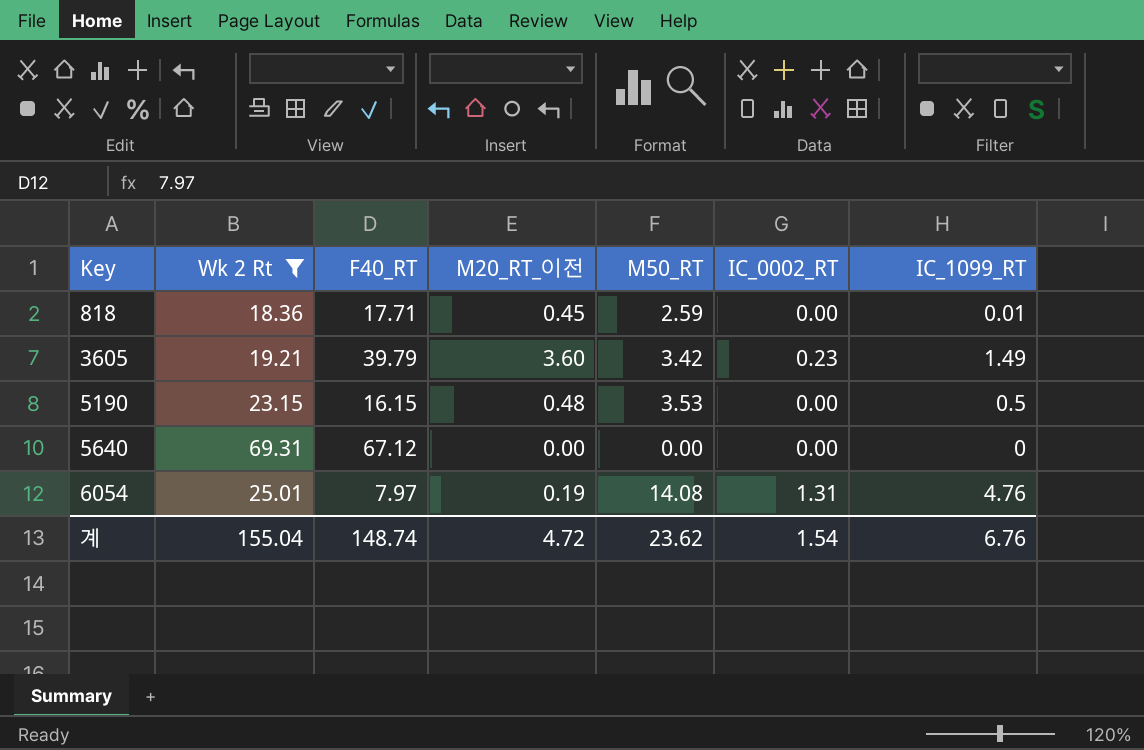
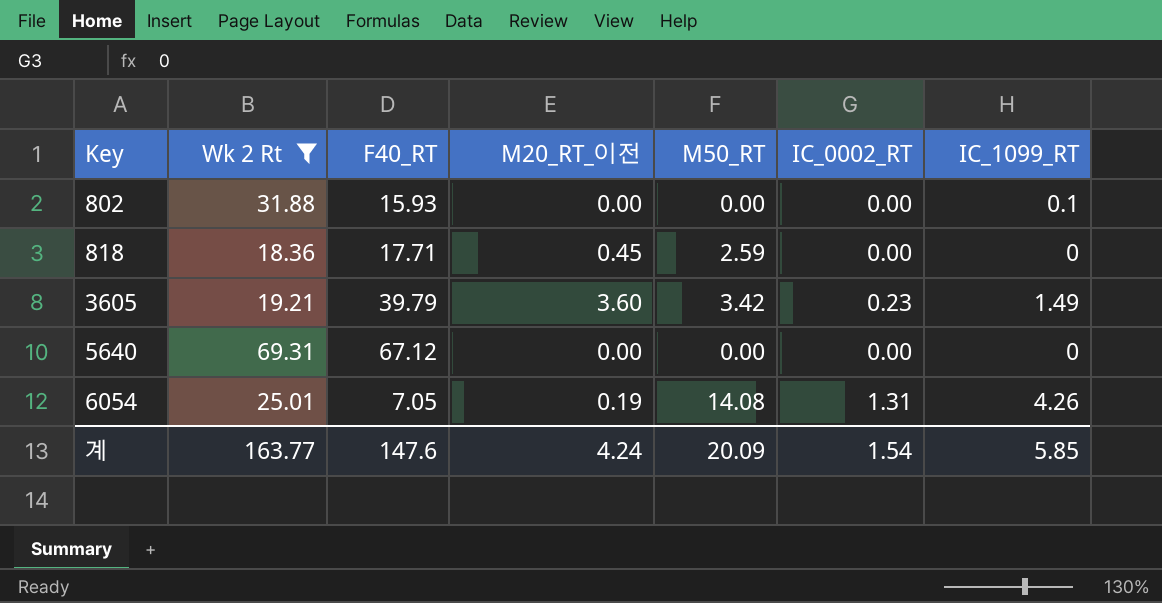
row 5190: 23.15 | 16.15 | 0.48 | 3.53 | 0.00 | 0.5 -> none
row 802: none -> 31.88 | 15.93 | 0.00 | 0.00 | 0.00 | 0.1
818 | IC_1099_RT: 0.01 -> 0
6054 | F40_RT: 7.97 -> 7.05
6054 | IC_1099_RT: 4.76 -> 4.26
계 | Wk 2 Rt: 155.04 -> 163.77
계 | F40_RT: 148.74 -> 147.6
계 | M20_RT_이전: 4.72 -> 4.24
계 | M50_RT: 23.62 -> 20.09
계 | IC_1099_RT: 6.76 -> 5.85

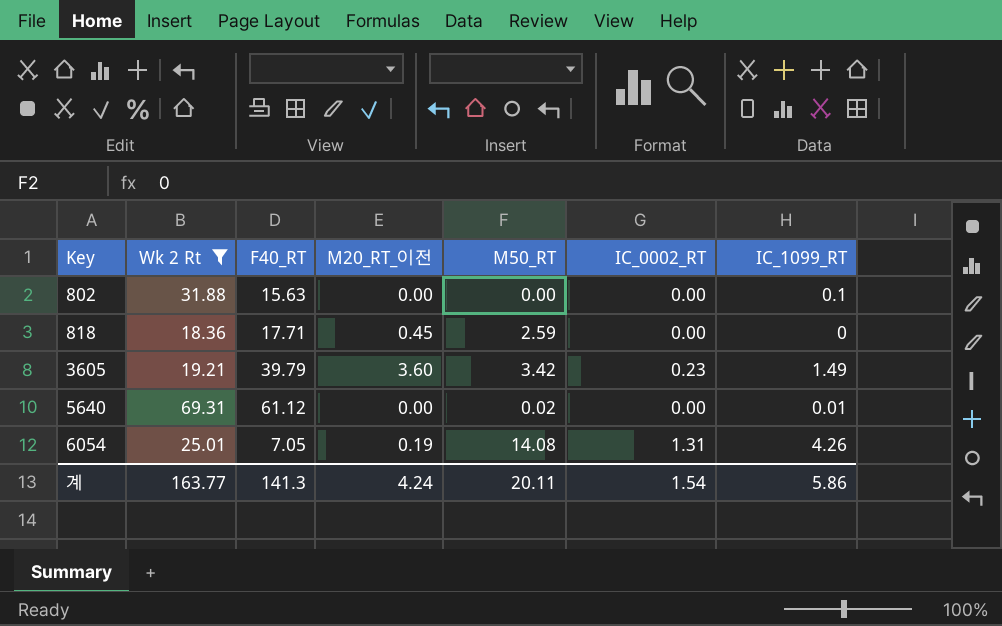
802 | F40_RT: 15.93 -> 15.63
5640 | F40_RT: 67.12 -> 61.12
5640 | M50_RT: 0.00 -> 0.02
5640 | IC_1099_RT: 0 -> 0.01
계 | F40_RT: 147.6 -> 141.3
계 | M50_RT: 20.09 -> 20.11
계 | IC_1099_RT: 5.85 -> 5.86

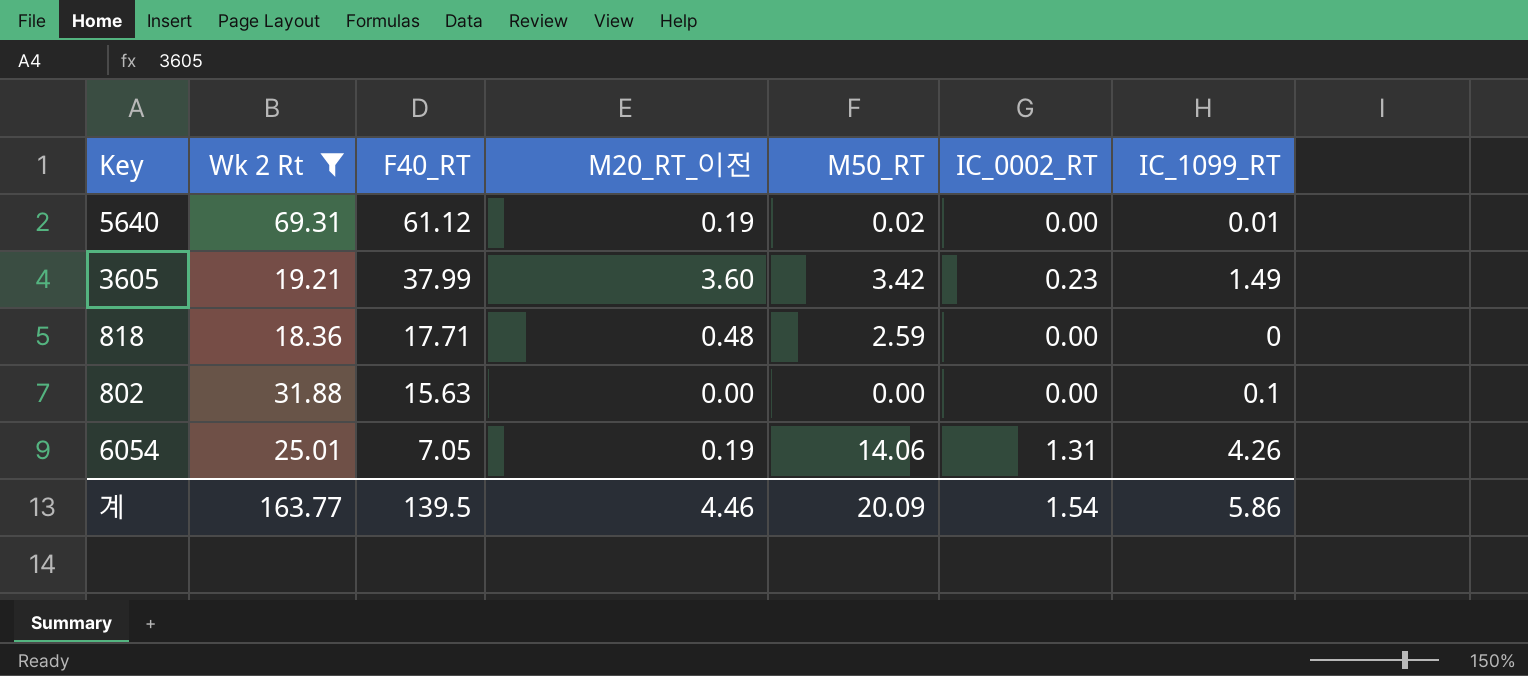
row order: Key ascending -> F40_RT descending
5640 | M20_RT_이전: 0.00 -> 0.19
3605 | F40_RT: 39.79 -> 37.99
818 | M20_RT_이전: 0.45 -> 0.48
6054 | M50_RT: 14.08 -> 14.06
계 | F40_RT: 141.3 -> 139.5
계 | M20_RT_이전: 4.24 -> 4.46
계 | M50_RT: 20.11 -> 20.09

